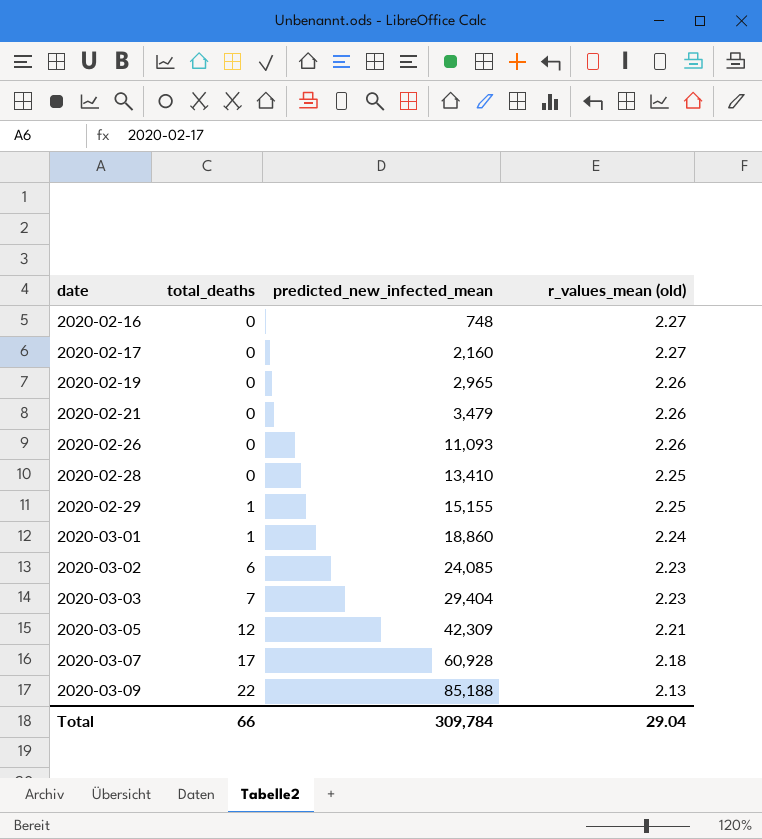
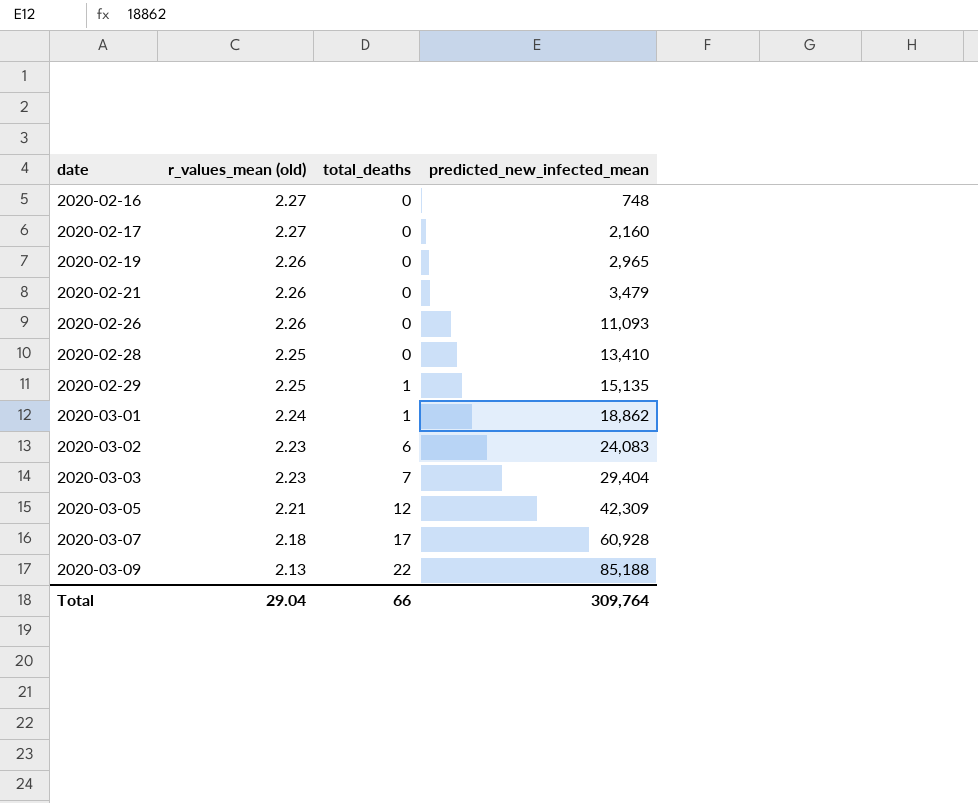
column r_values_mean (old) | position: 4 -> 2
2020-02-29 | predicted_new_infected_mean: 15,155 -> 15,135
2020-03-01 | predicted_new_infected_mean: 18,860 -> 18,862
2020-03-02 | predicted_new_infected_mean: 24,085 -> 24,083
Total | predicted_new_infected_mean: 309,784 -> 309,764

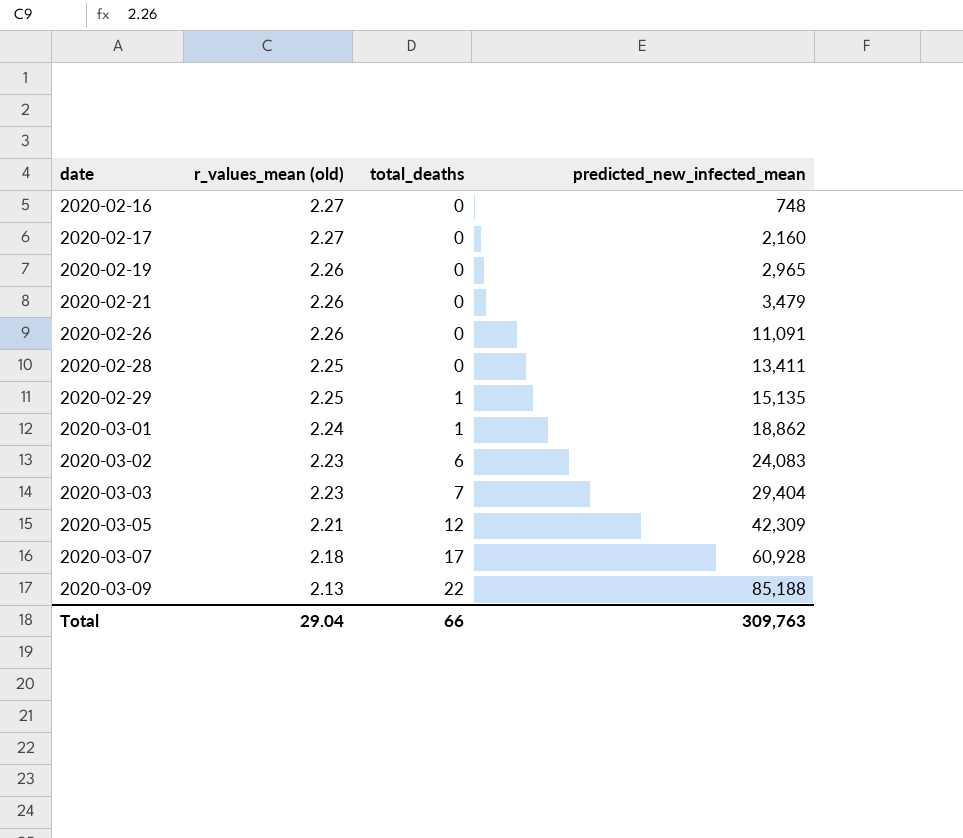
2020-02-26 | predicted_new_infected_mean: 11,093 -> 11,091
2020-02-28 | predicted_new_infected_mean: 13,410 -> 13,411
Total | predicted_new_infected_mean: 309,764 -> 309,763

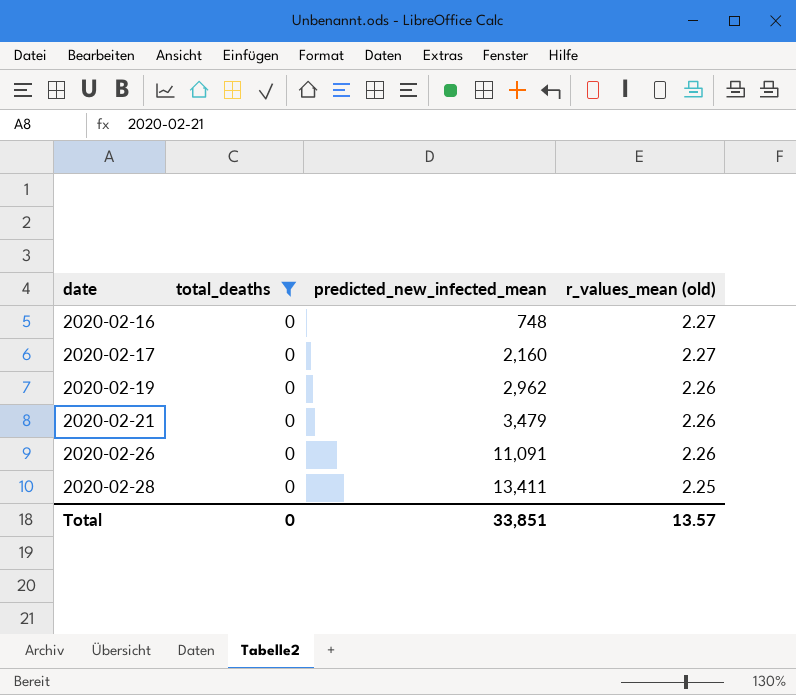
filter: none -> total_deaths = 0
column r_values_mean (old) | position: 2 -> 4
2020-02-19 | predicted_new_infected_mean: 2,965 -> 2,962
Total | total_deaths: 66 -> 0
Total | predicted_new_infected_mean: 309,763 -> 33,851
Total | r_values_mean (old): 29.04 -> 13.57

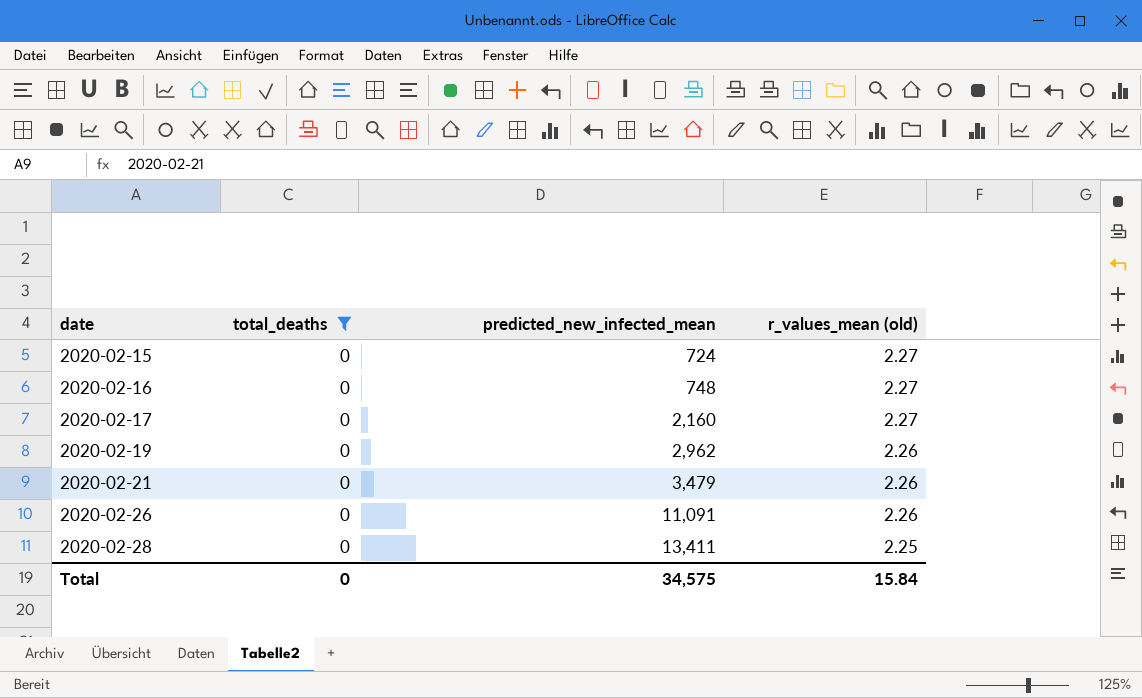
row 2020-02-15: none -> 0 | 724 | 2.27
Total | predicted_new_infected_mean: 33,851 -> 34,575
Total | r_values_mean (old): 13.57 -> 15.84

